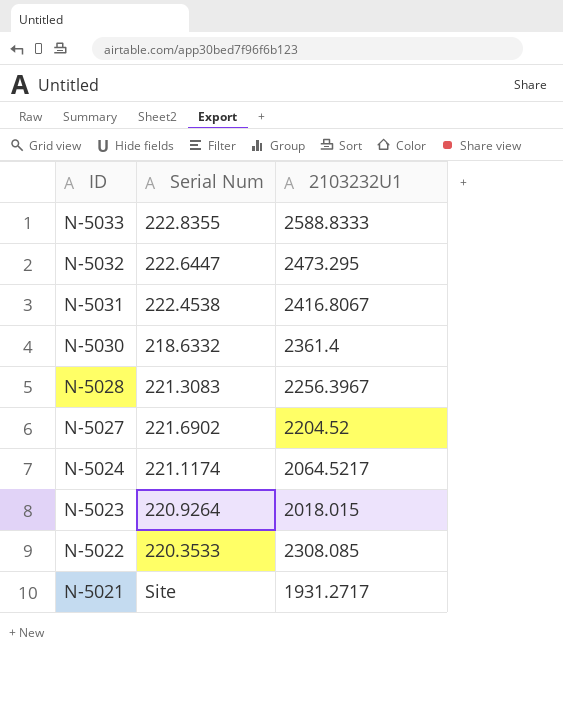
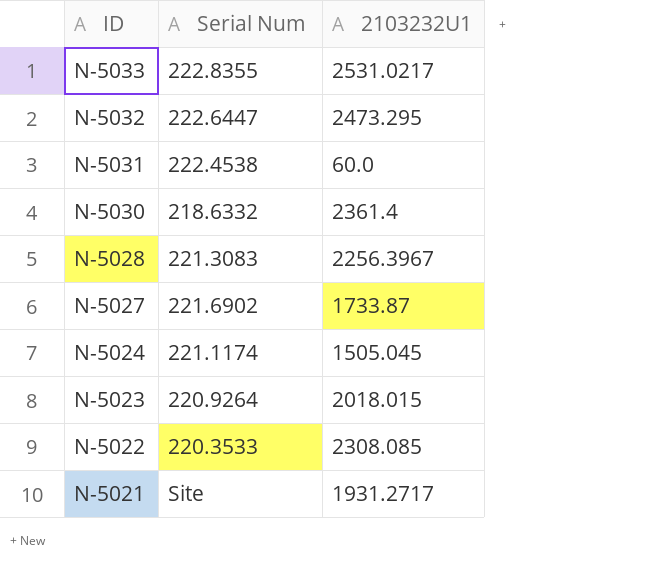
N-5033 | 2103232U1: 2588.8333 -> 2531.0217
N-5031 | 2103232U1: 2416.8067 -> 60.0
N-5027 | 2103232U1: 2204.52 -> 1733.87
N-5024 | 2103232U1: 2064.5217 -> 1505.045

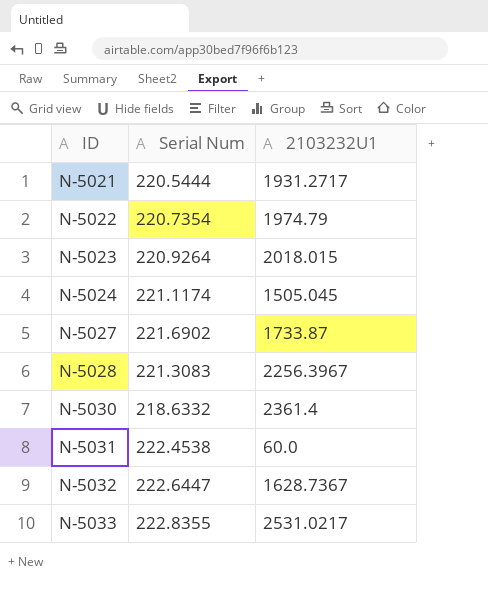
row order: ID descending -> ID ascending
N-5021 | Serial Num: Site -> 220.5444
N-5022 | Serial Num: 220.3533 -> 220.7354
N-5022 | 2103232U1: 2308.085 -> 1974.79
N-5032 | 2103232U1: 2473.295 -> 1628.7367

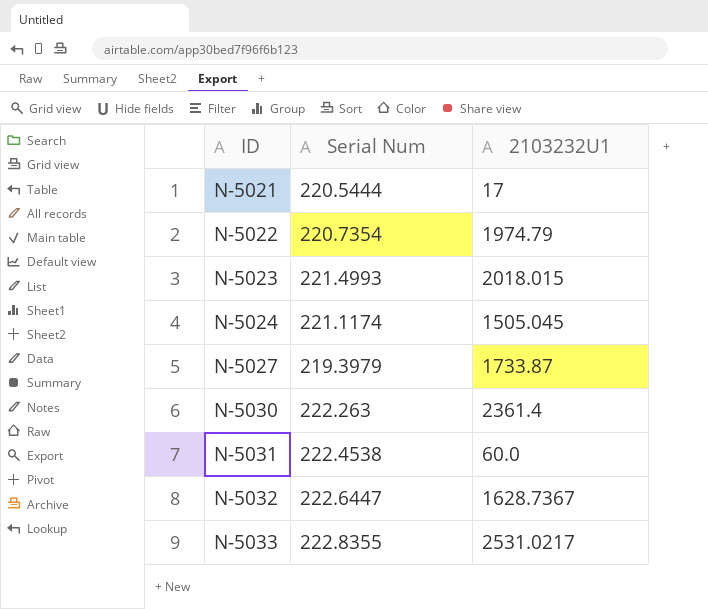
row N-5028: 221.3083 | 2256.3967 -> none
N-5021 | 2103232U1: 1931.2717 -> 17
N-5023 | Serial Num: 220.9264 -> 221.4993
N-5027 | Serial Num: 221.6902 -> 219.3979
N-5030 | Serial Num: 218.6332 -> 222.263

